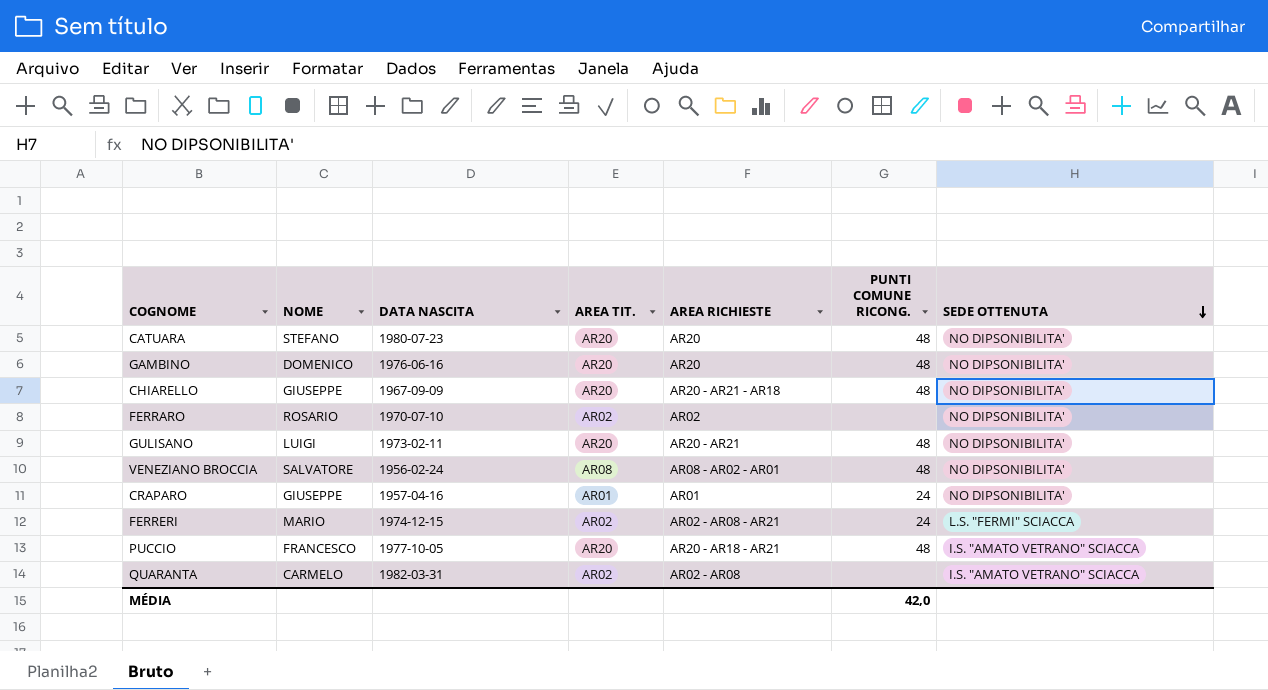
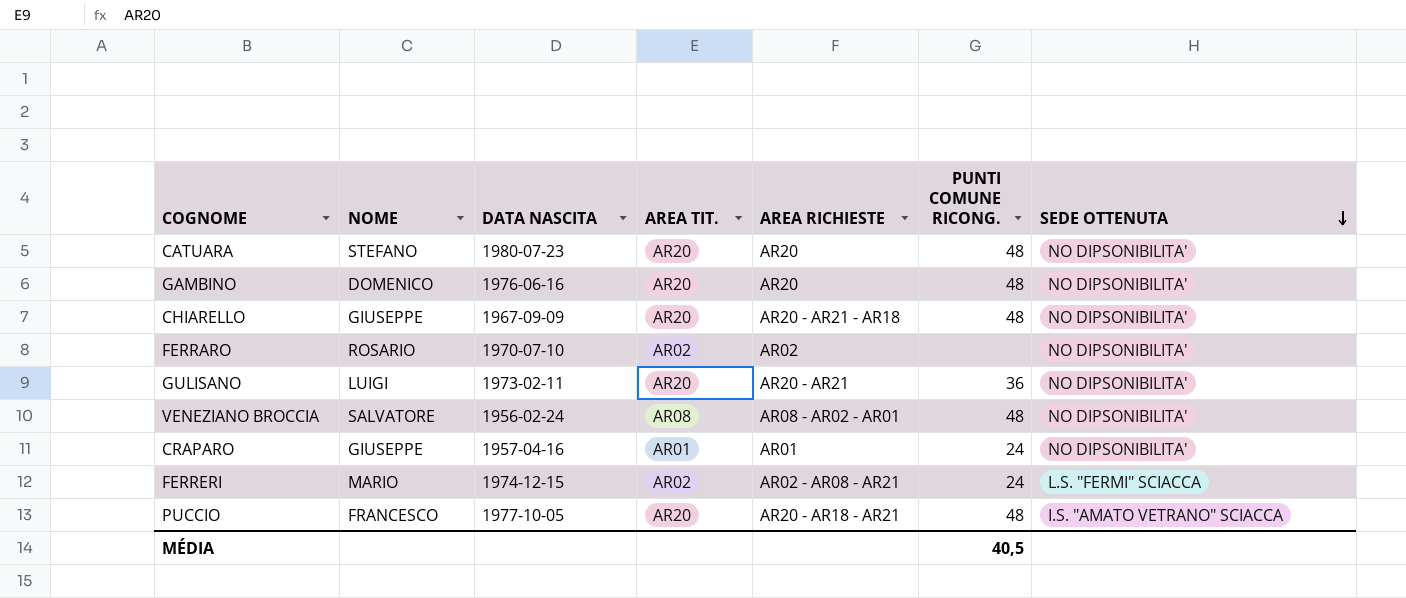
row QUARANTA: CARMELO | 1982-03-31 | AR02 | AR02 - AR08 | none | I.S. "AMATO VETRANO" SCIACCA -> none
GULISANO | PUNTI COMUNE RICONG.: 48 -> 36
MÉDIA | PUNTI COMUNE RICONG.: 42,0 -> 40,5

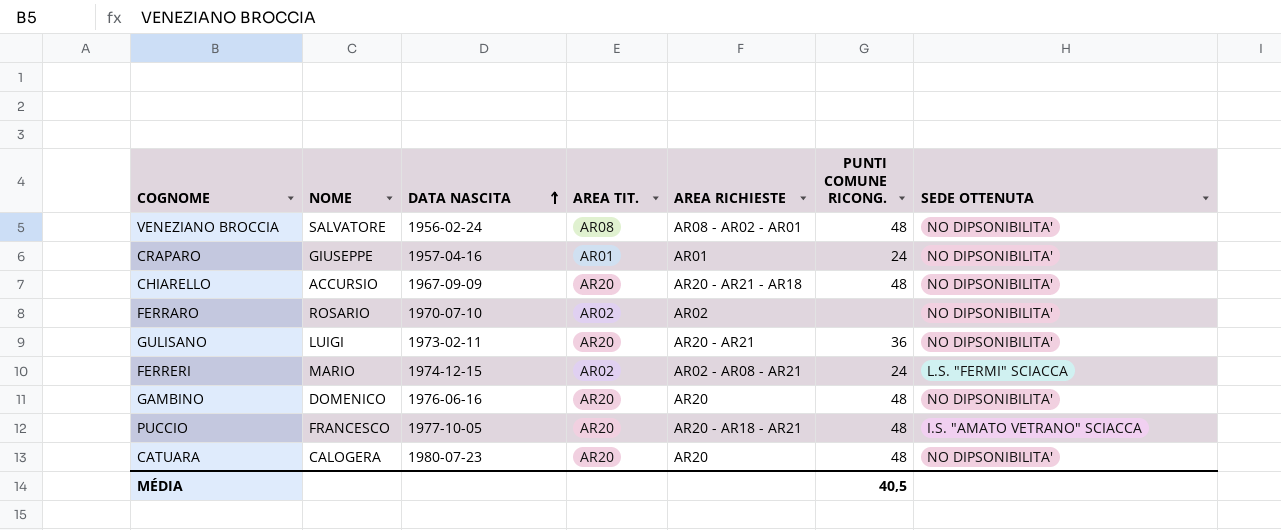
row order: SEDE OTTENUTA descending -> DATA NASCITA ascending
CHIARELLO | NOME: GIUSEPPE -> ACCURSIO
CATUARA | NOME: STEFANO -> CALOGERA

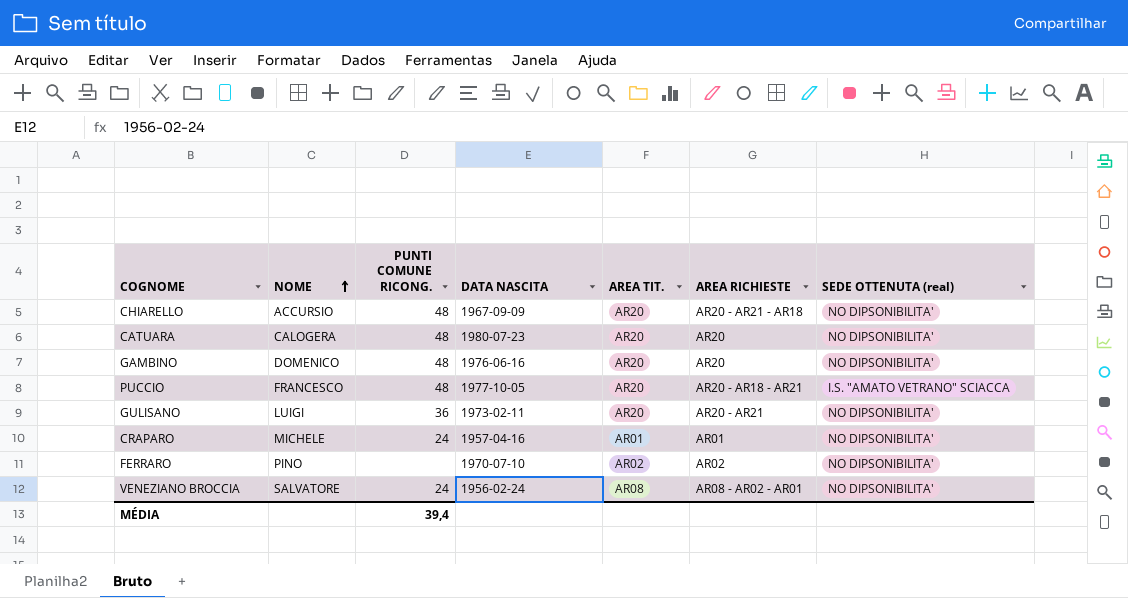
row order: DATA NASCITA ascending -> NOME ascending
column PUNTI COMUNE RICONG. | position: 6 -> 3
column name: SEDE OTTENUTA -> SEDE OTTENUTA (real)
row FERRERI: MARIO | 1974-12-15 | AR02 | AR02 - AR08 - AR21 | 24 | L.S. "FERMI" SCIACCA -> none
CRAPARO | NOME: GIUSEPPE -> MICHELE
FERRARO | NOME: ROSARIO -> PINO
VENEZIANO BROCCIA | PUNTI COMUNE RICONG.: 48 -> 24
MÉDIA | PUNTI COMUNE RICONG.: 40,5 -> 39,4

